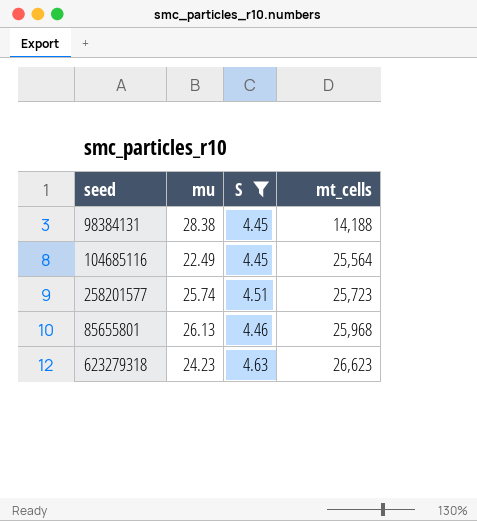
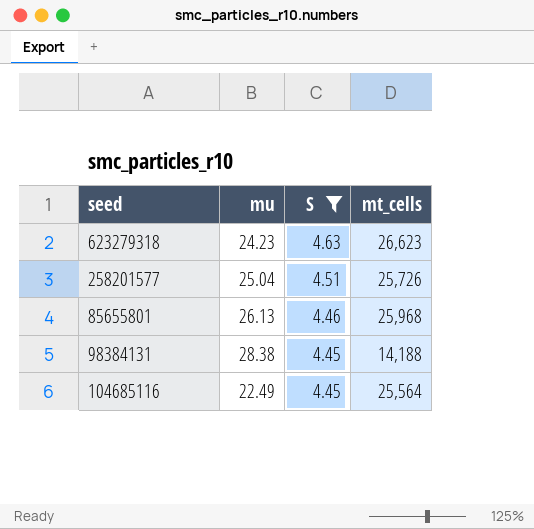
row order: mt_cells ascending -> S descending
258201577 | mu: 25.74 -> 25.04
258201577 | mt_cells: 25,723 -> 25,726

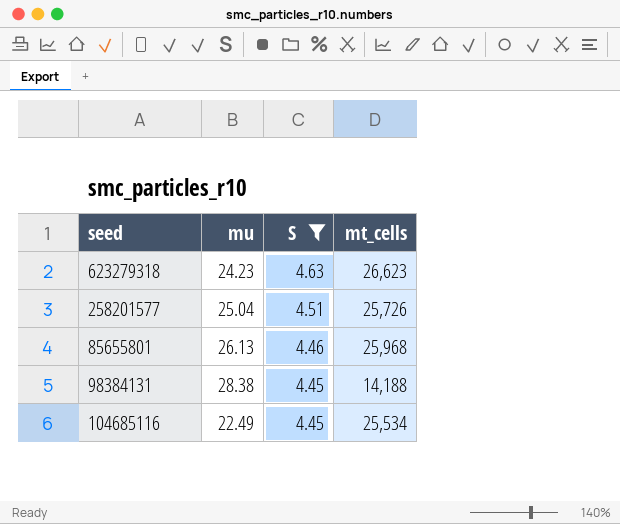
104685116 | mt_cells: 25,564 -> 25,534

